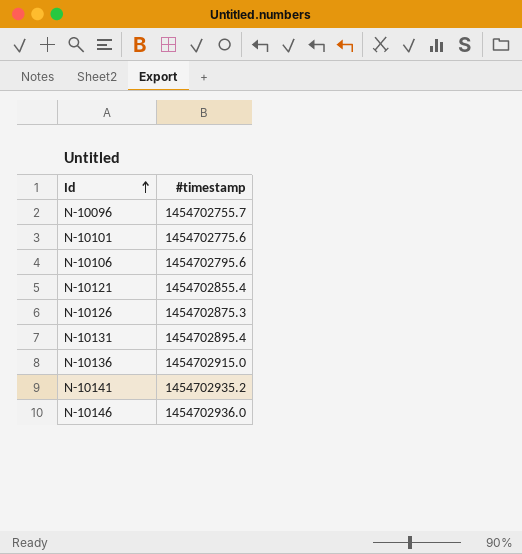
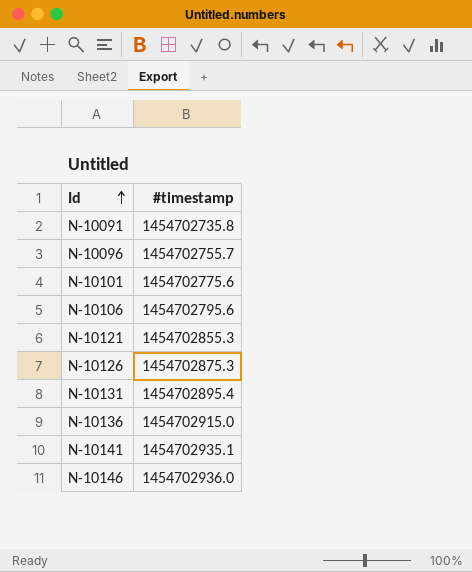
row N-10091: none -> 1454702735.8
N-10121 | #timestamp: 1454702855.4 -> 1454702855.3
N-10141 | #timestamp: 1454702935.2 -> 1454702935.1

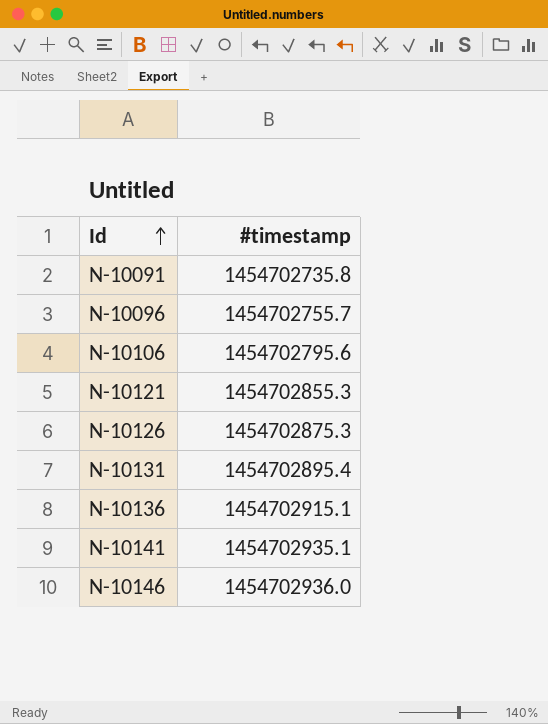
row N-10101: 1454702775.6 -> none
N-10136 | #timestamp: 1454702915.0 -> 1454702915.1

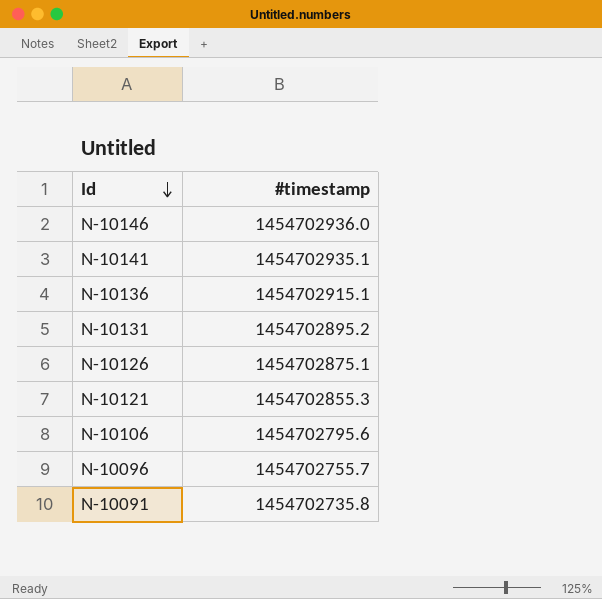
row order: Id ascending -> Id descending
N-10131 | #timestamp: 1454702895.4 -> 1454702895.2
N-10126 | #timestamp: 1454702875.3 -> 1454702875.1

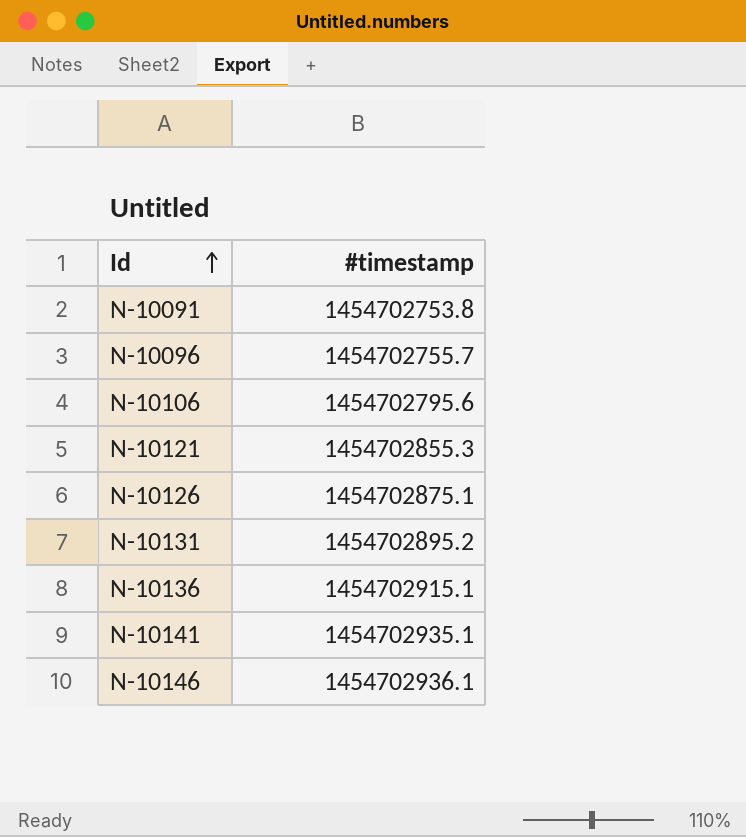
row order: Id descending -> Id ascending
N-10091 | #timestamp: 1454702735.8 -> 1454702753.8
N-10146 | #timestamp: 1454702936.0 -> 1454702936.1

